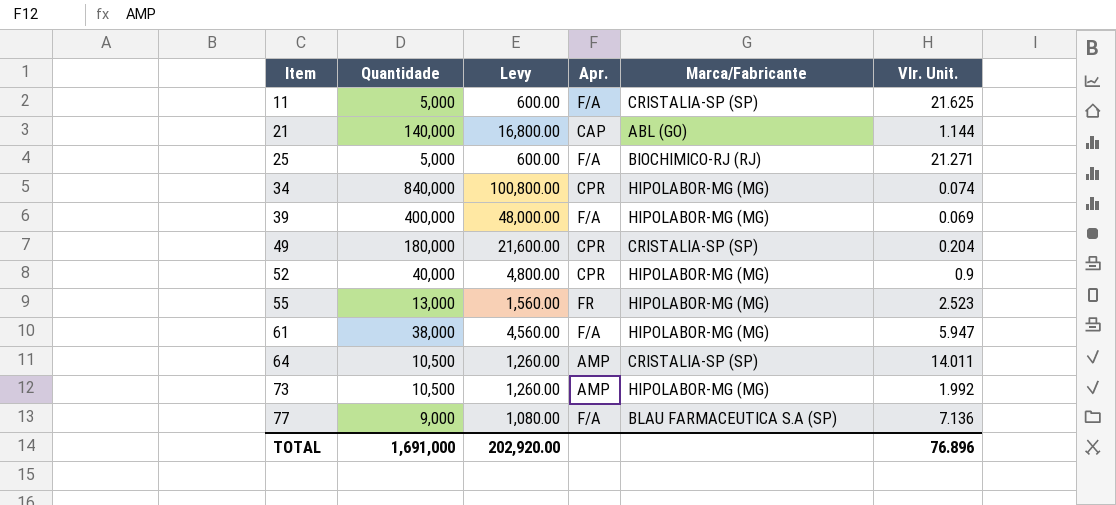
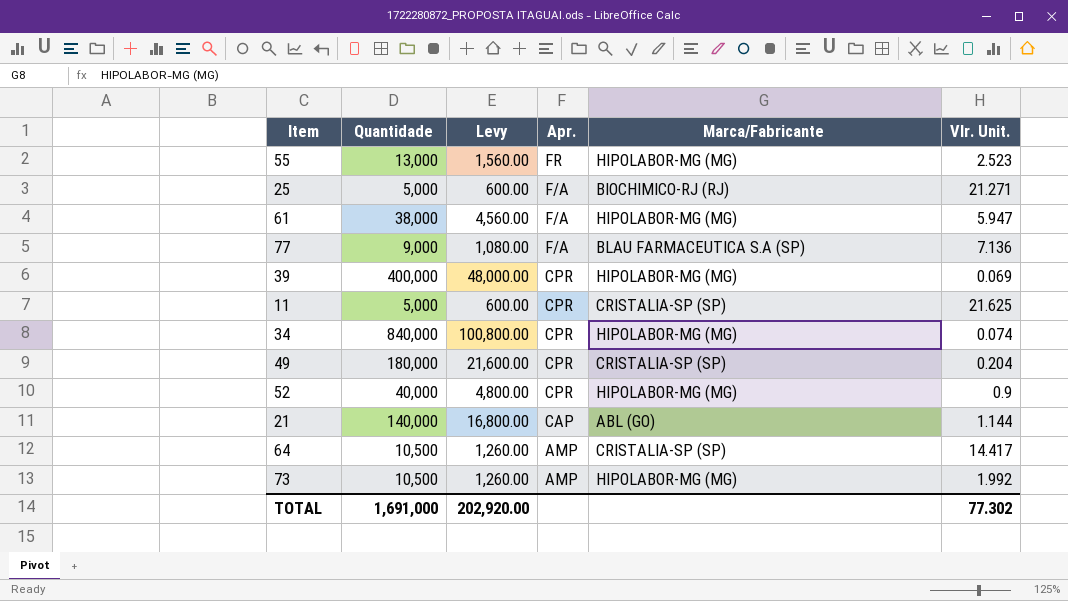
row order: Item ascending -> Apr. descending
39 | Apr.: F/A -> CPR
11 | Apr.: F/A -> CPR
64 | Vlr. Unit.: 14.011 -> 14.417
TOTAL | Vlr. Unit.: 76.896 -> 77.302

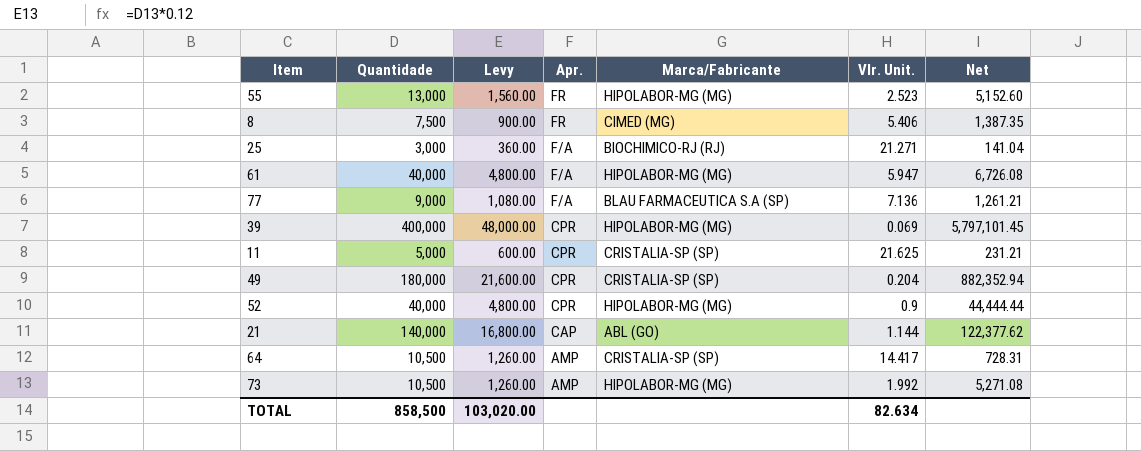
column Net | formula: none -> [Quantidade] / [Vlr. Unit.]
row 34: 840,000 | 100,800.00 | CPR | HIPOLABOR-MG (MG) | 0.074 -> none
row 8: none -> 7,500 | 900.00 | FR | CIMED (MG) | 5.406 | 1,387.35
25 | Quantidade: 5,000 -> 3,000
25 | Levy: 600.00 -> 360.00
61 | Quantidade: 38,000 -> 40,000
61 | Levy: 4,560.00 -> 4,800.00
TOTAL | Quantidade: 1,691,000 -> 858,500
TOTAL | Levy: 202,920.00 -> 103,020.00
TOTAL | Vlr. Unit.: 77.302 -> 82.634

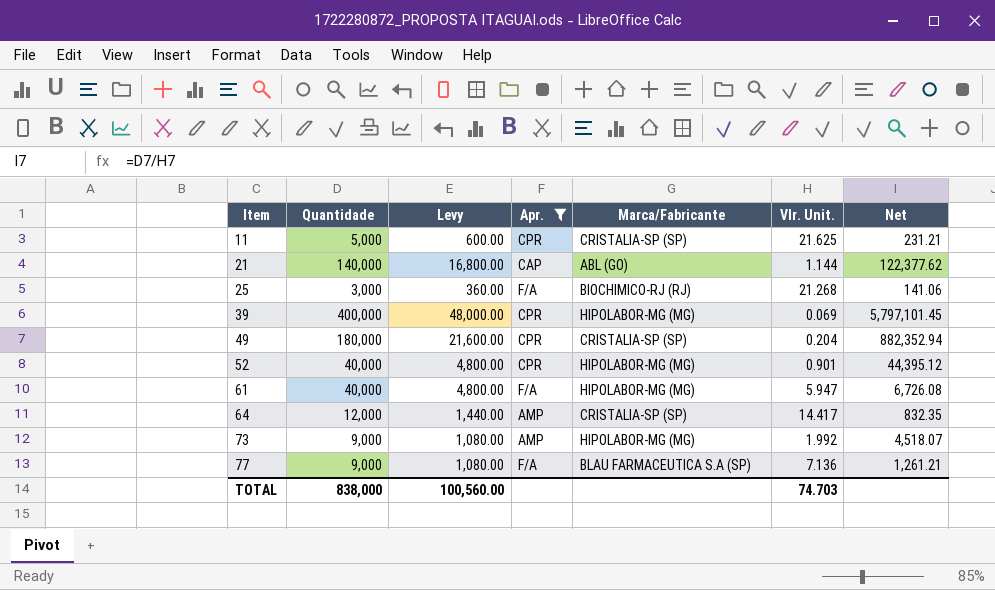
filter: none -> Apr. != FR
row order: Apr. descending -> Item ascending
25 | Vlr. Unit.: 21.271 -> 21.268
25 | Net: 141.04 -> 141.06
52 | Vlr. Unit.: 0.9 -> 0.901
52 | Net: 44,444.44 -> 44,395.12
64 | Quantidade: 10,500 -> 12,000
64 | Levy: 1,260.00 -> 1,440.00
64 | Net: 728.31 -> 832.35
73 | Quantidade: 10,500 -> 9,000
73 | Levy: 1,260.00 -> 1,080.00
73 | Net: 5,271.08 -> 4,518.07
TOTAL | Quantidade: 858,500 -> 838,000
TOTAL | Levy: 103,020.00 -> 100,560.00
TOTAL | Vlr. Unit.: 82.634 -> 74.703

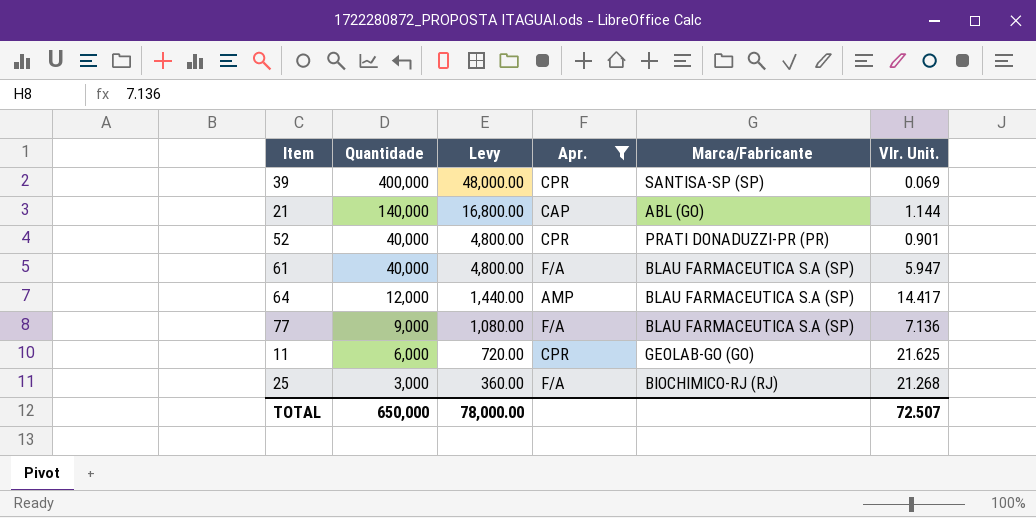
row order: Item ascending -> Quantidade descending
column Net | formula: [Quantidade] / [Vlr. Unit.] -> none
row 49: 180,000 | 21,600.00 | CPR | CRISTALIA-SP (SP) | 0.204 | 882,352.94 -> none
row 73: 9,000 | 1,080.00 | AMP | HIPOLABOR-MG (MG) | 1.992 | 4,518.07 -> none
39 | Marca/Fabricante: HIPOLABOR-MG (MG) -> SANTISA-SP (SP)
52 | Marca/Fabricante: HIPOLABOR-MG (MG) -> PRATI DONADUZZI-PR (PR)
61 | Marca/Fabricante: HIPOLABOR-MG (MG) -> BLAU FARMACEUTICA S.A (SP)
64 | Marca/Fabricante: CRISTALIA-SP (SP) -> BLAU FARMACEUTICA S.A (SP)
11 | Quantidade: 5,000 -> 6,000
11 | Levy: 600.00 -> 720.00
11 | Marca/Fabricante: CRISTALIA-SP (SP) -> GEOLAB-GO (GO)
TOTAL | Quantidade: 838,000 -> 650,000
TOTAL | Levy: 100,560.00 -> 78,000.00
TOTAL | Vlr. Unit.: 74.703 -> 72.507

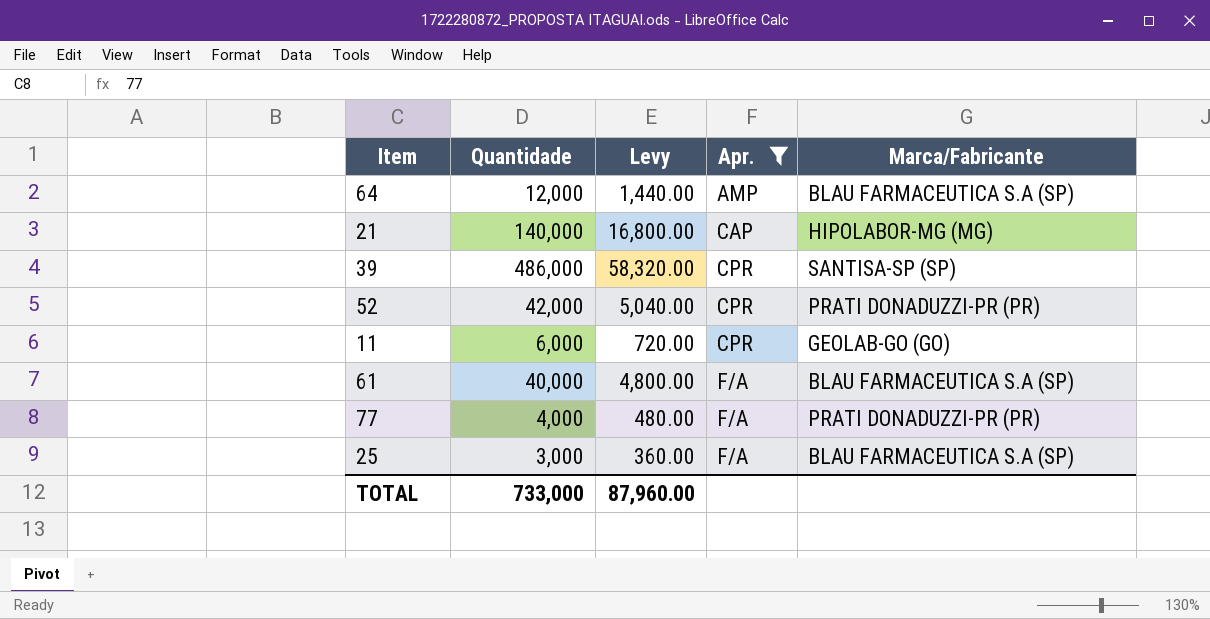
row order: Quantidade descending -> Apr. ascending
column Vlr. Unit. | position: 6 -> none
21 | Marca/Fabricante: ABL (GO) -> HIPOLABOR-MG (MG)
39 | Quantidade: 400,000 -> 486,000
39 | Levy: 48,000.00 -> 58,320.00
52 | Quantidade: 40,000 -> 42,000
52 | Levy: 4,800.00 -> 5,040.00
77 | Quantidade: 9,000 -> 4,000
77 | Levy: 1,080.00 -> 480.00
77 | Marca/Fabricante: BLAU FARMACEUTICA S.A (SP) -> PRATI DONADUZZI-PR (PR)
25 | Marca/Fabricante: BIOCHIMICO-RJ (RJ) -> BLAU FARMACEUTICA S.A (SP)
TOTAL | Quantidade: 650,000 -> 733,000
TOTAL | Levy: 78,000.00 -> 87,960.00

